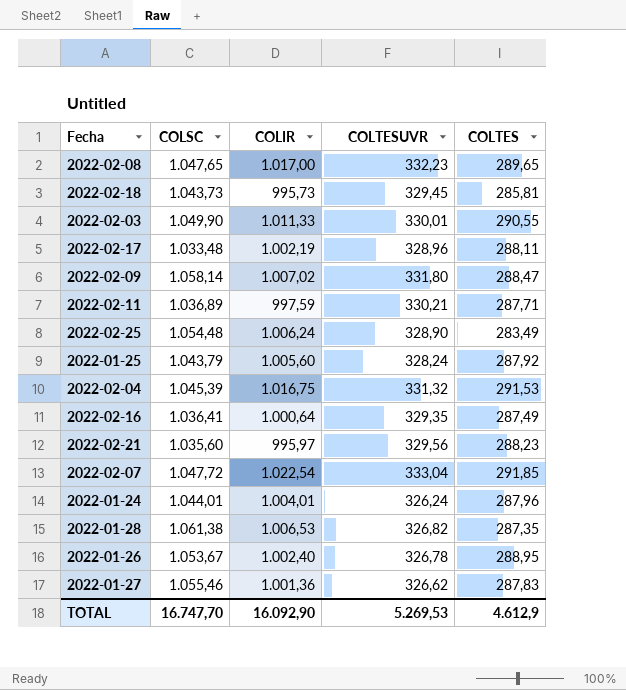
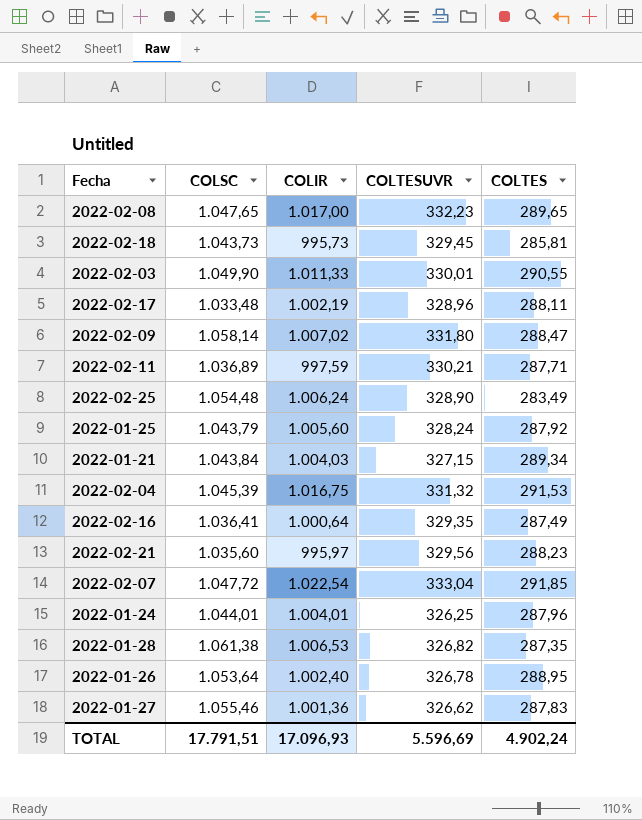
row 2022-01-21: none -> 1.043,84 | 1.004,03 | 327,15 | 289,34
2022-01-24 | COLTESUVR: 326,24 -> 326,25
2022-01-26 | COLSC: 1.053,67 -> 1.053,64
TOTAL | COLSC: 16.747,70 -> 17.791,51
TOTAL | COLIR: 16.092,90 -> 17.096,93
TOTAL | COLTESUVR: 5.269,53 -> 5.596,69
TOTAL | COLTES: 4.612,9 -> 4.902,24

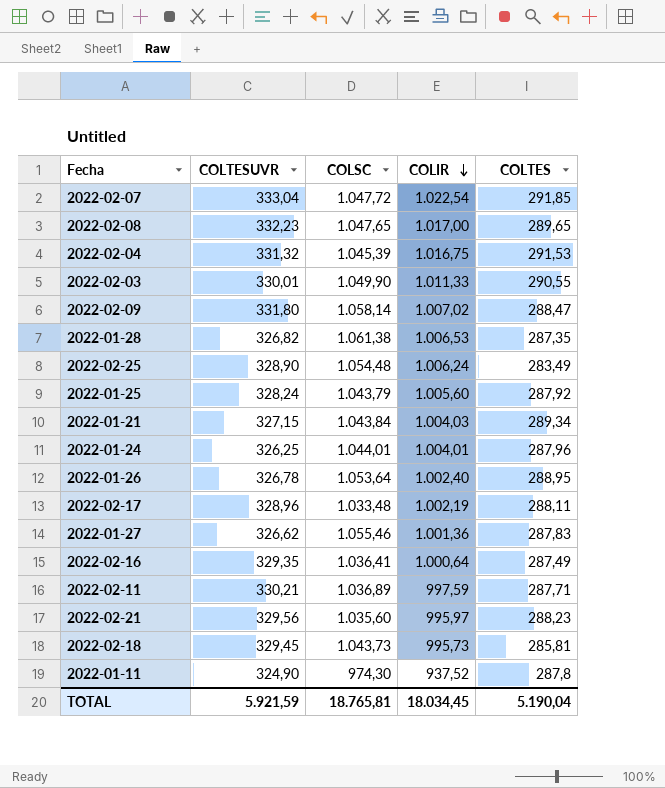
row order: none -> COLIR descending
column COLTESUVR | position: 4 -> 2
row 2022-01-11: none -> 324,90 | 974,30 | 937,52 | 287,8
TOTAL | COLTESUVR: 5.596,69 -> 5.921,59
TOTAL | COLSC: 17.791,51 -> 18.765,81
TOTAL | COLIR: 17.096,93 -> 18.034,45
TOTAL | COLTES: 4.902,24 -> 5.190,04

